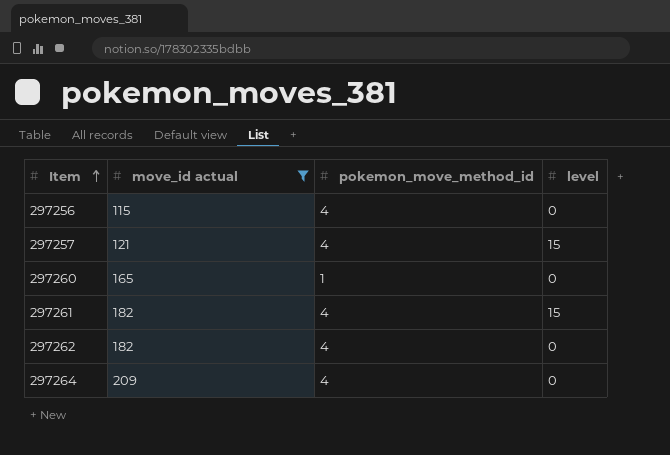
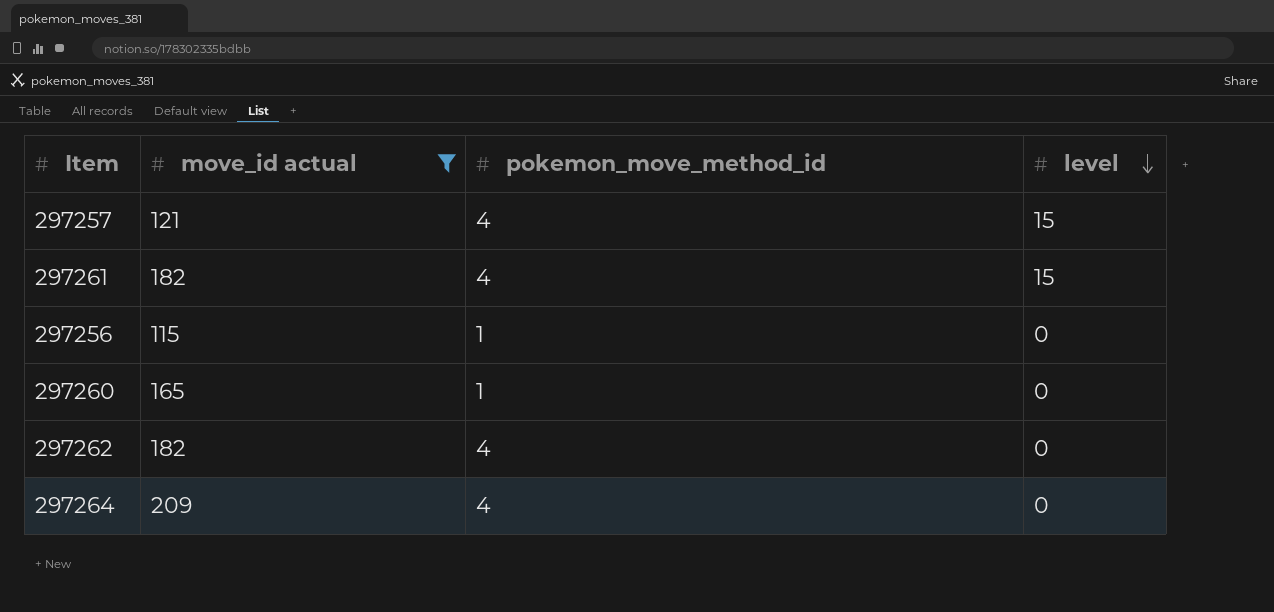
row order: Item ascending -> level descending
297256 | pokemon_move_method_id: 4 -> 1

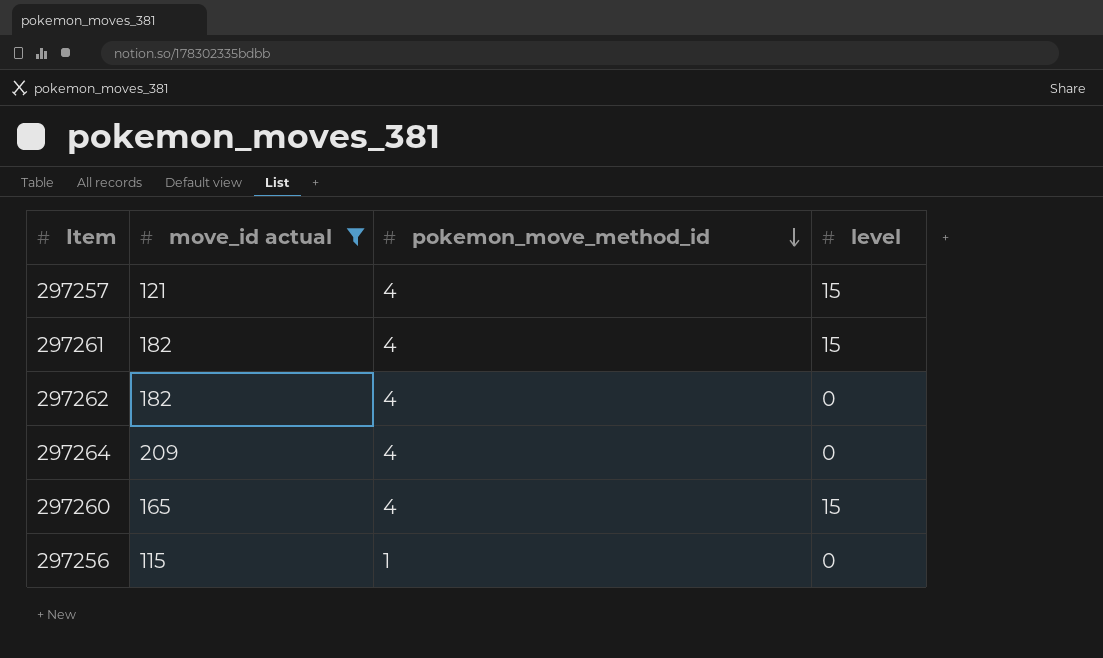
row order: level descending -> pokemon_move_method_id descending
297260 | pokemon_move_method_id: 1 -> 4
297260 | level: 0 -> 15

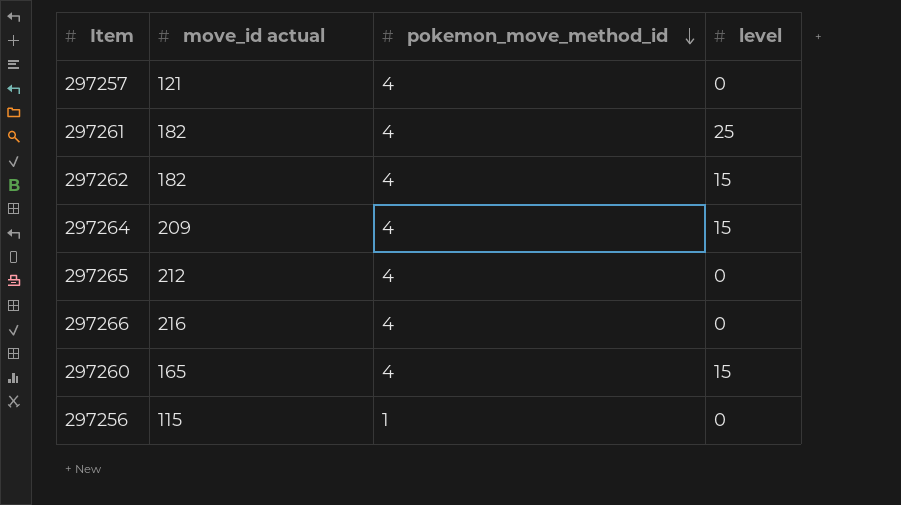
filter: move_id actual <= 209 -> none
297257 | level: 15 -> 0
297261 | level: 15 -> 25
297262 | level: 0 -> 15
297264 | level: 0 -> 15

